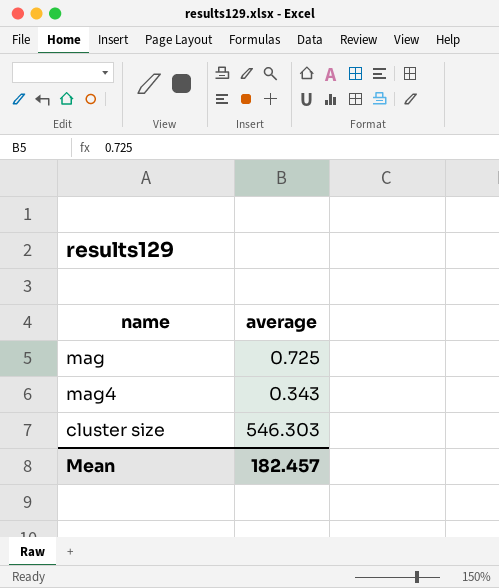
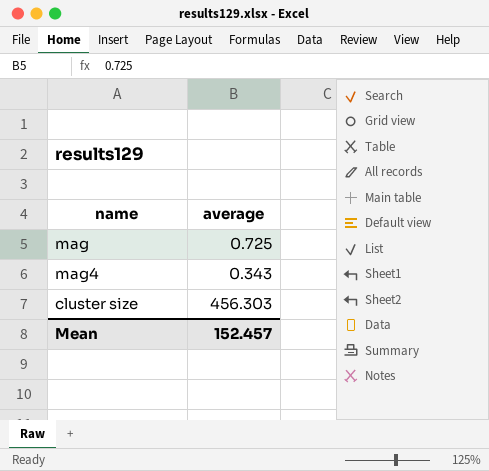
cluster size | average: 546.303 -> 456.303
Mean | average: 182.457 -> 152.457

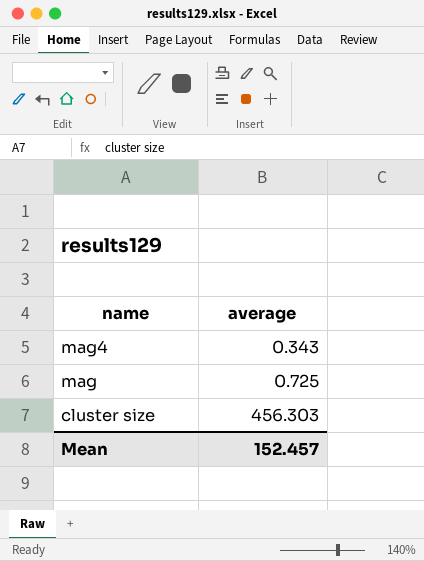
row order: none -> name descending

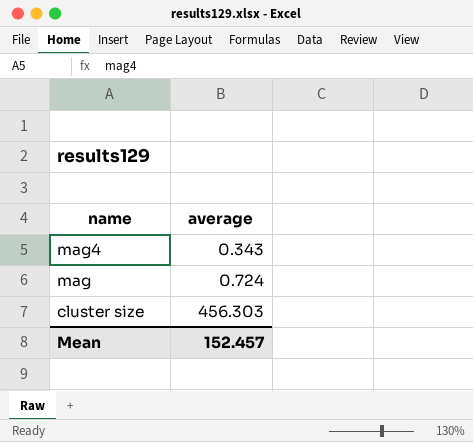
mag | average: 0.725 -> 0.724

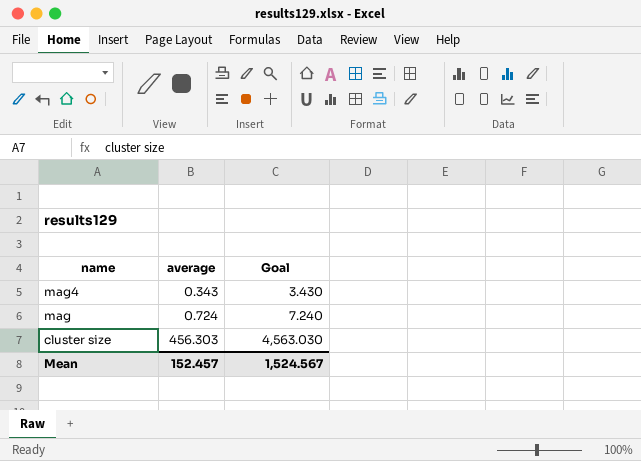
column Goal | formula: none -> [average] * 10

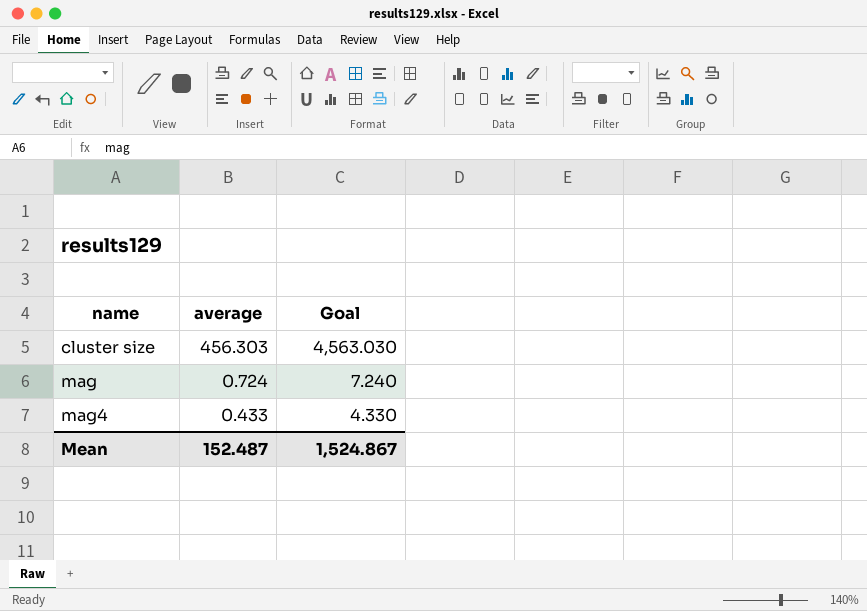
row order: name descending -> name ascending
mag4 | average: 0.343 -> 0.433
mag4 | Goal: 3.430 -> 4.330
Mean | average: 152.457 -> 152.487
Mean | Goal: 1,524.567 -> 1,524.867

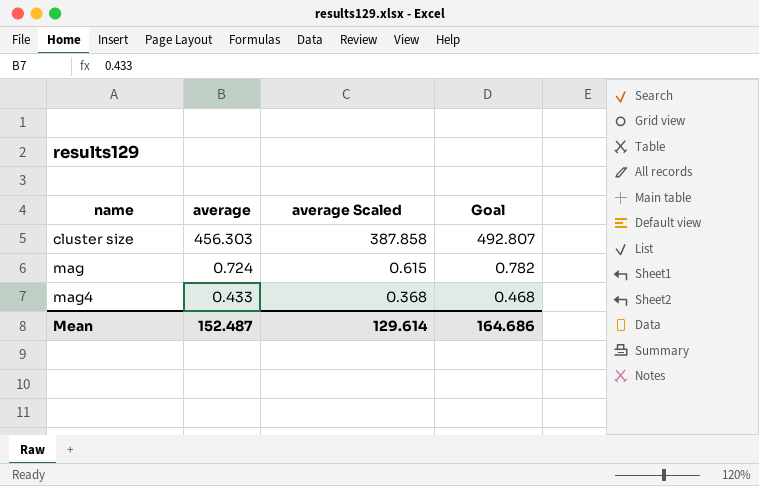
column average Scaled | formula: none -> [average] * 0.85
column Goal | formula: [average] * 10 -> [average] * 1.08
Mean | Goal: 1,524.867 -> 164.686

